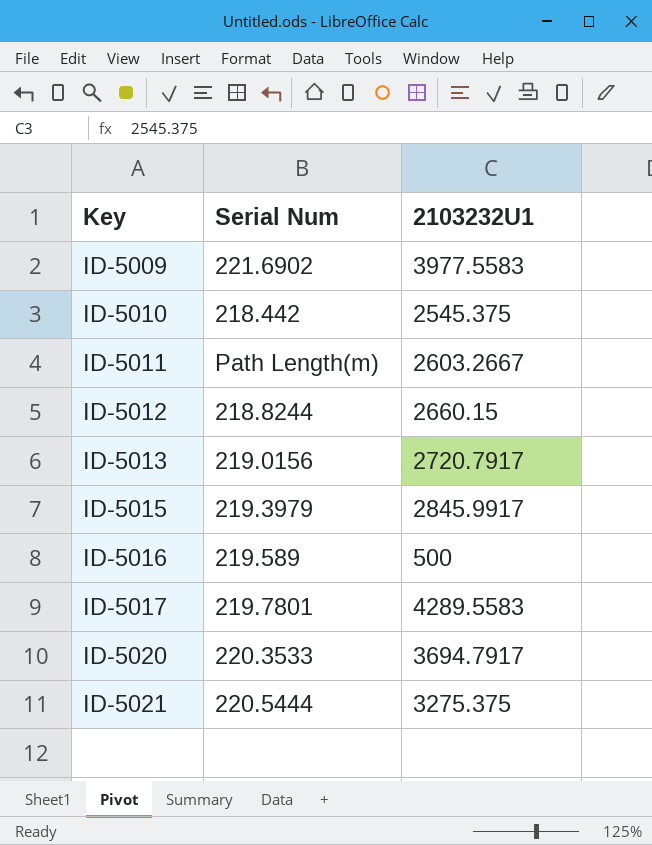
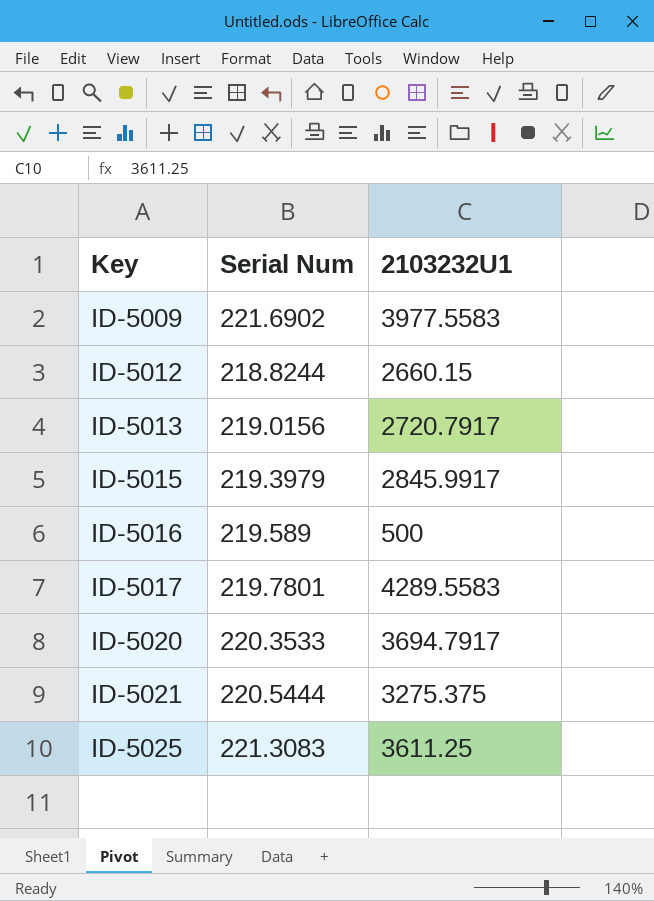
row ID-5010: 218.442 | 2545.375 -> none
row ID-5011: Path Length(m) | 2603.2667 -> none
row ID-5025: none -> 221.3083 | 3611.25

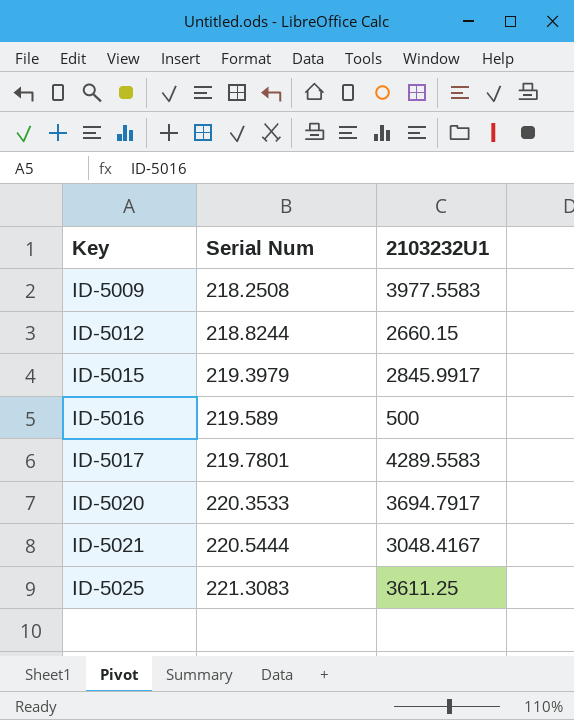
row ID-5013: 219.0156 | 2720.7917 -> none
ID-5009 | Serial Num: 221.6902 -> 218.2508
ID-5021 | 2103232U1: 3275.375 -> 3048.4167

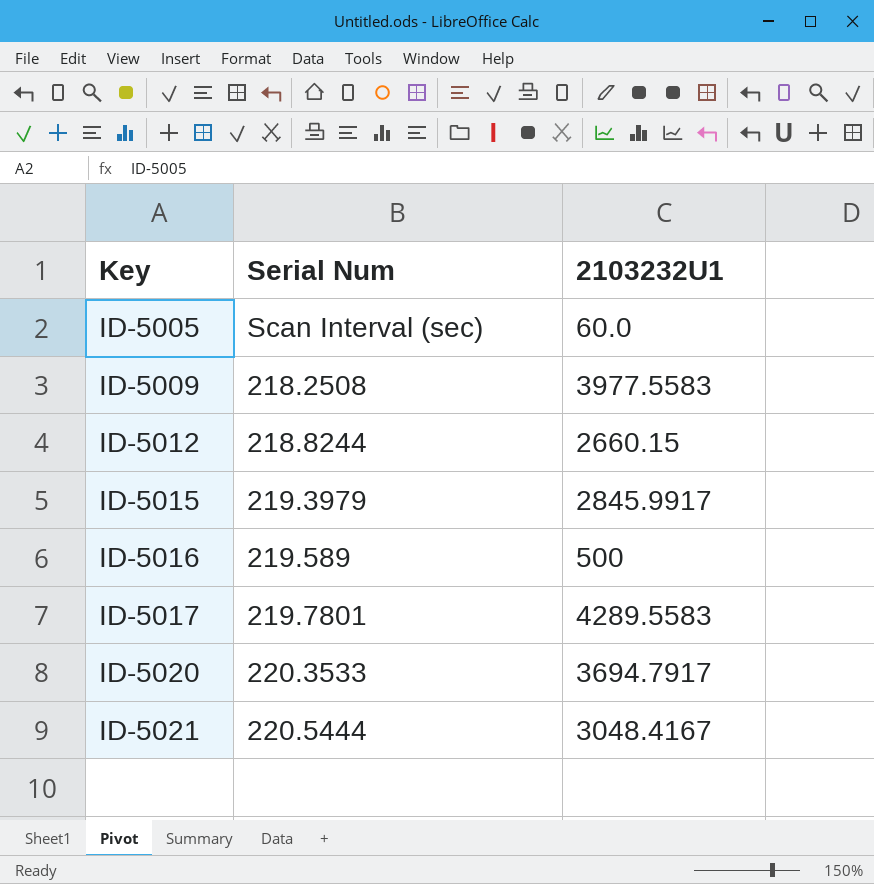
row ID-5025: 221.3083 | 3611.25 -> none
row ID-5005: none -> Scan Interval (sec) | 60.0

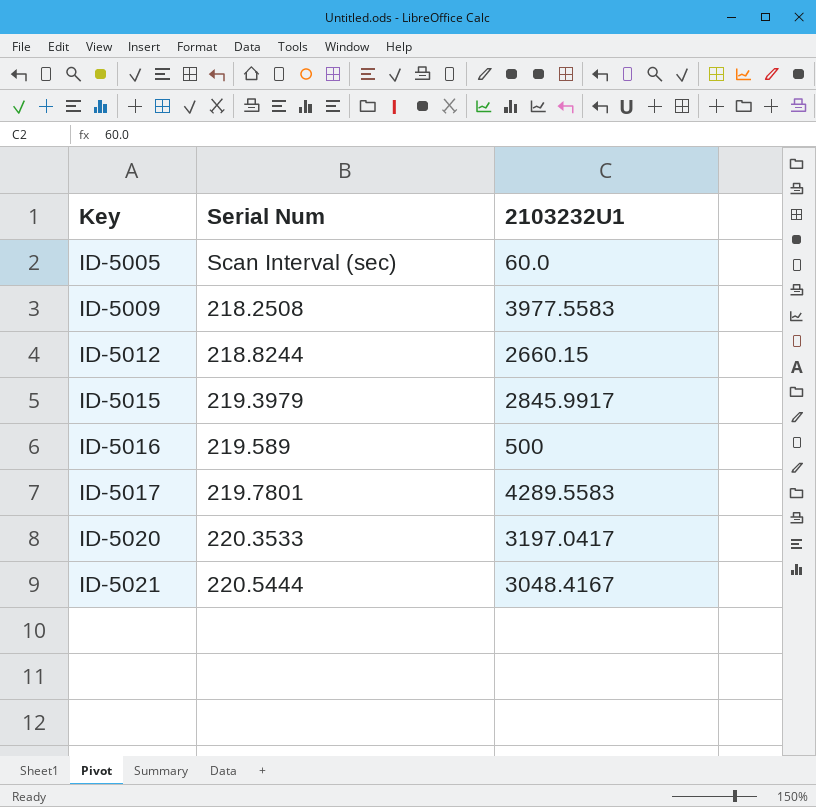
ID-5020 | 2103232U1: 3694.7917 -> 3197.0417

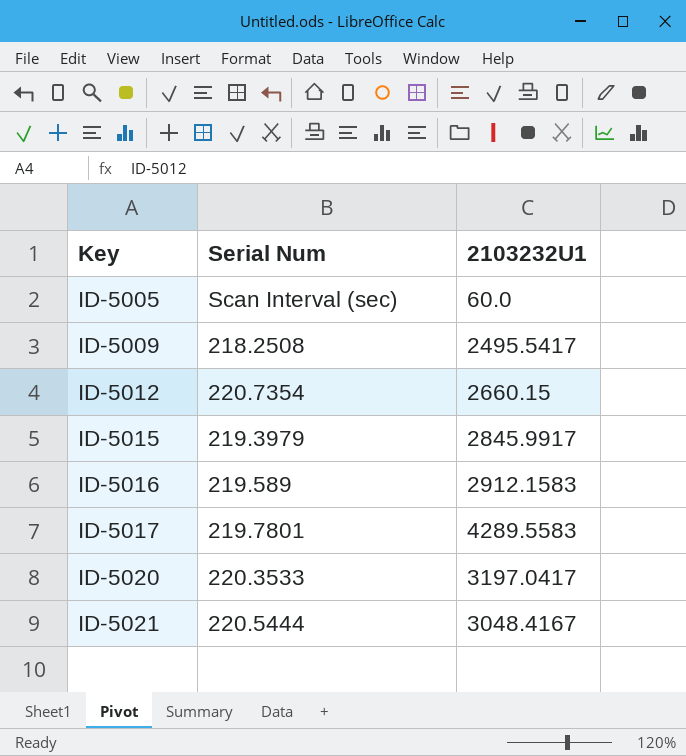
ID-5009 | 2103232U1: 3977.5583 -> 2495.5417
ID-5012 | Serial Num: 218.8244 -> 220.7354
ID-5016 | 2103232U1: 500 -> 2912.1583

